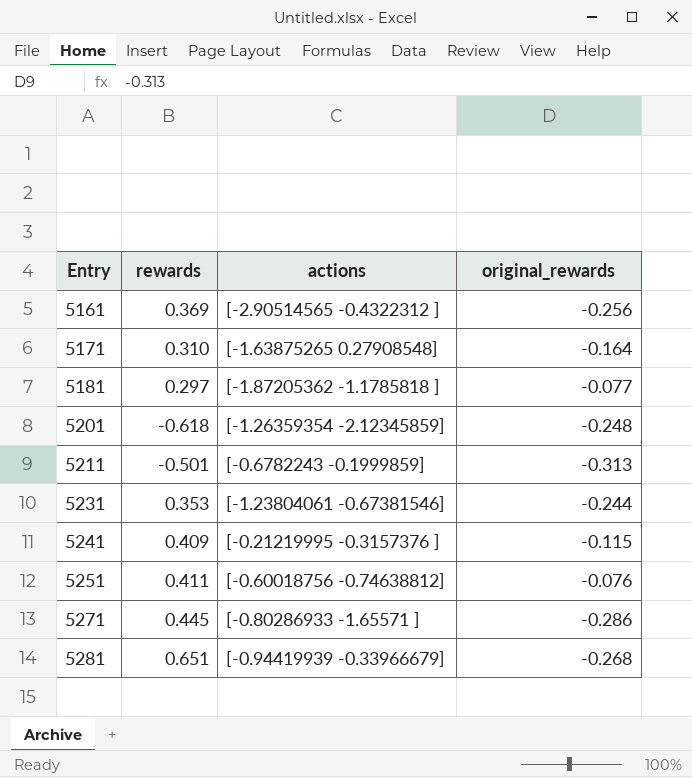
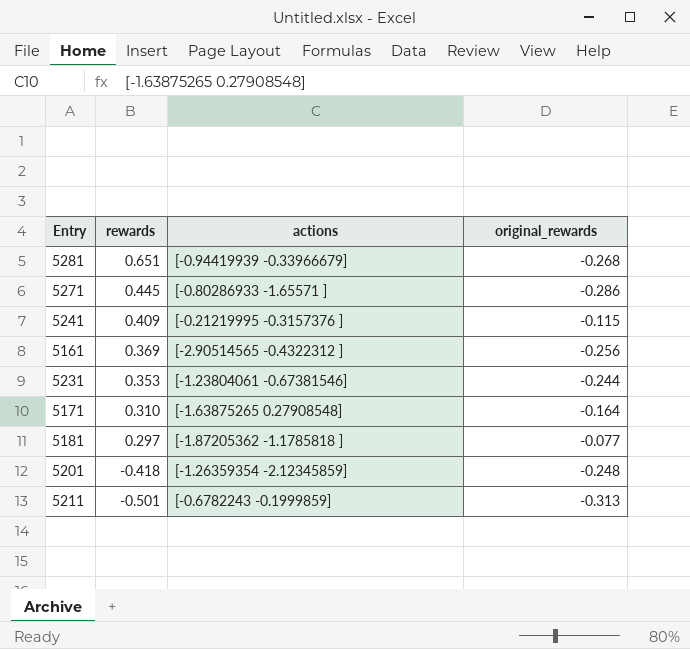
row order: Entry ascending -> rewards descending
row 5251: 0.411 | [-0.60018756 -0.74638812] | -0.076 -> none
5201 | rewards: -0.618 -> -0.418

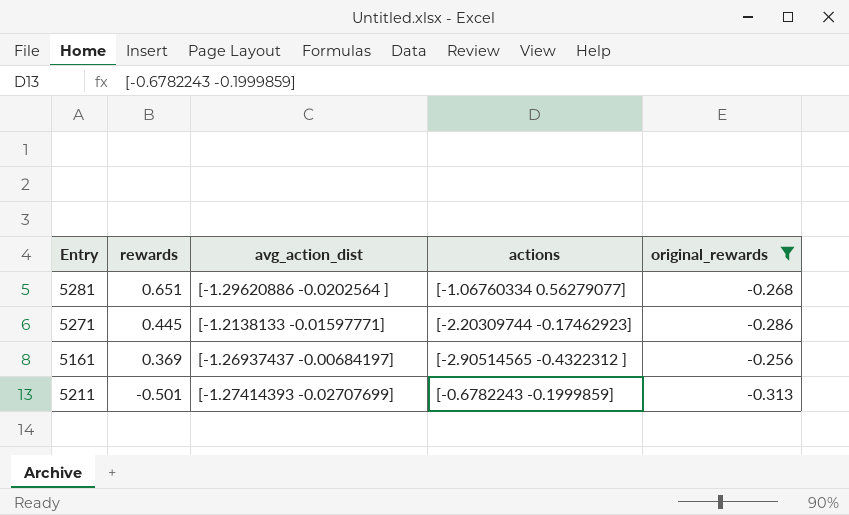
filter: none -> original_rewards <= -0.256
column avg_action_dist | position: none -> 3
5281 | actions: [-0.94419939 -0.33966679] -> [-1.06760334 0.56279077]
5271 | actions: [-0.80286933 -1.65571 ] -> [-2.20309744 -0.17462923]

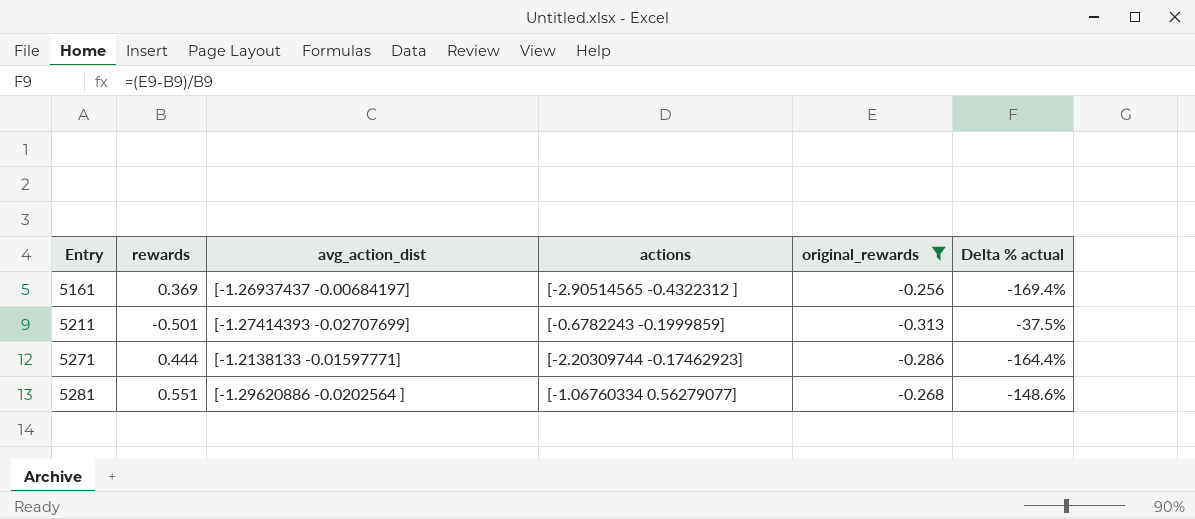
row order: rewards descending -> Entry ascending
column Delta % actual | formula: none -> ([original_rewards] - [rewards]) / [rewards]
5271 | rewards: 0.445 -> 0.444
5281 | rewards: 0.651 -> 0.551

